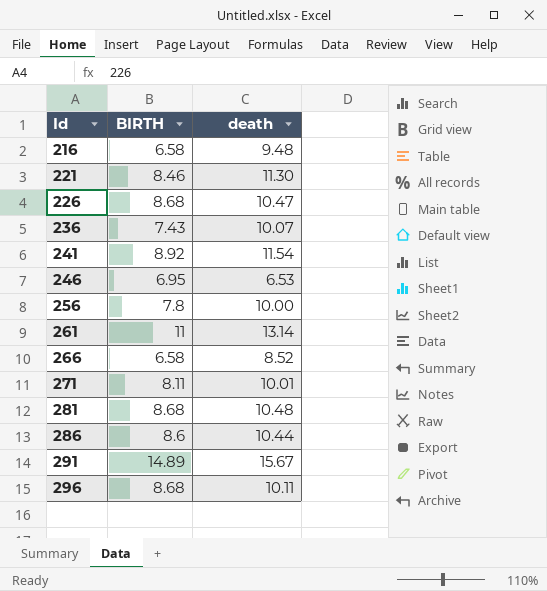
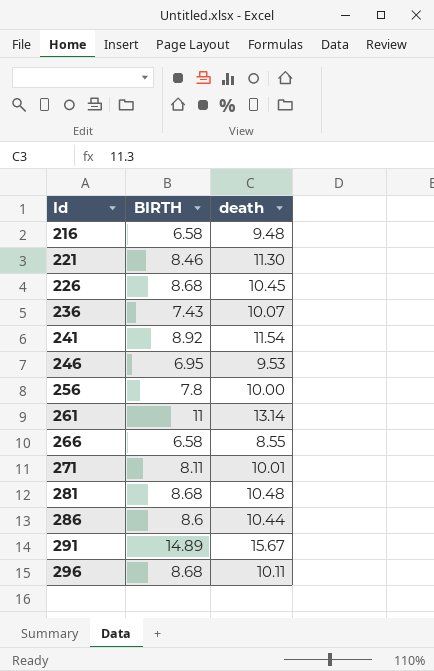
226 | death: 10.47 -> 10.45
246 | death: 6.53 -> 9.53
266 | death: 8.52 -> 8.55

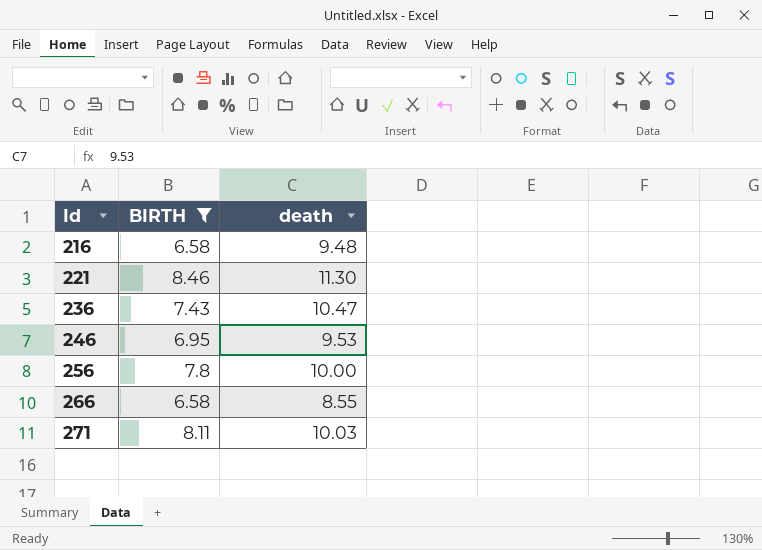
filter: none -> BIRTH <= 8.46
236 | death: 10.07 -> 10.47
271 | death: 10.01 -> 10.03

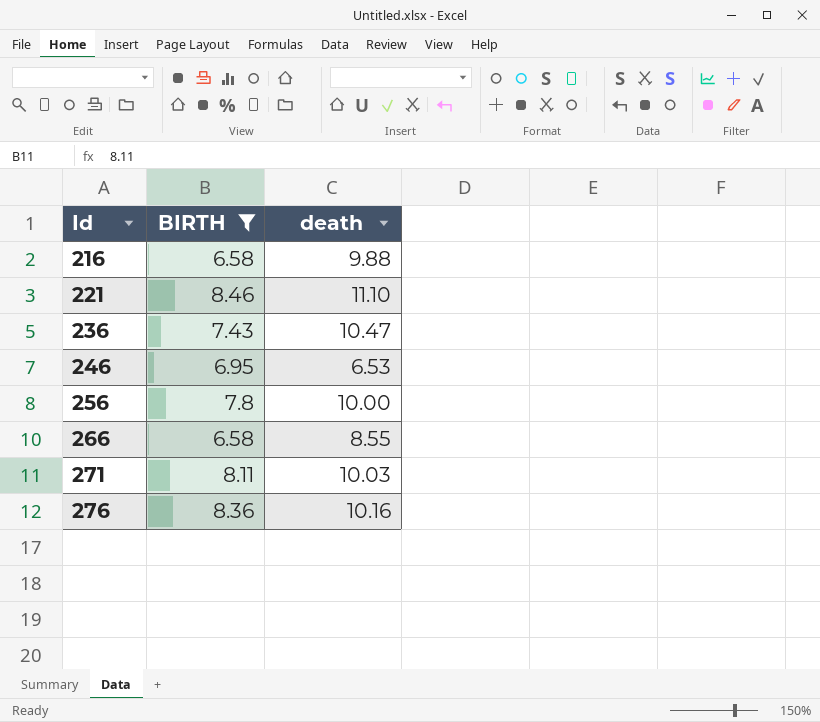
216 | death: 9.48 -> 9.88
221 | death: 11.30 -> 11.10
246 | death: 9.53 -> 6.53
row 276: none -> 8.36 | 10.16

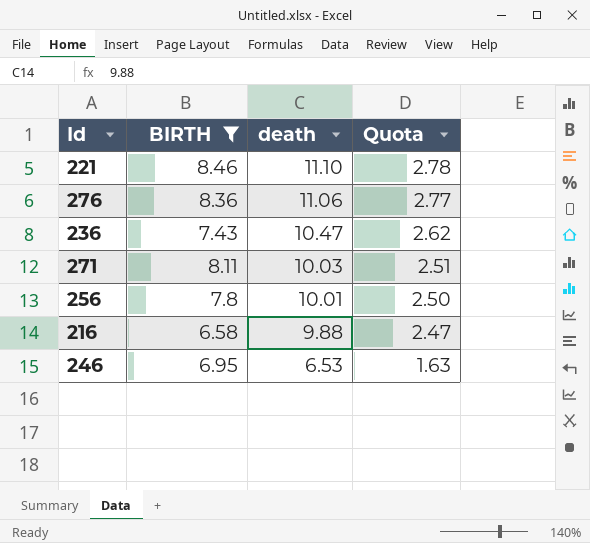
row order: Id ascending -> death descending
column Quota | formula: none -> [death] * 0.25
row 266: 6.58 | 8.55 -> none
276 | death: 10.16 -> 11.06
256 | death: 10.00 -> 10.01

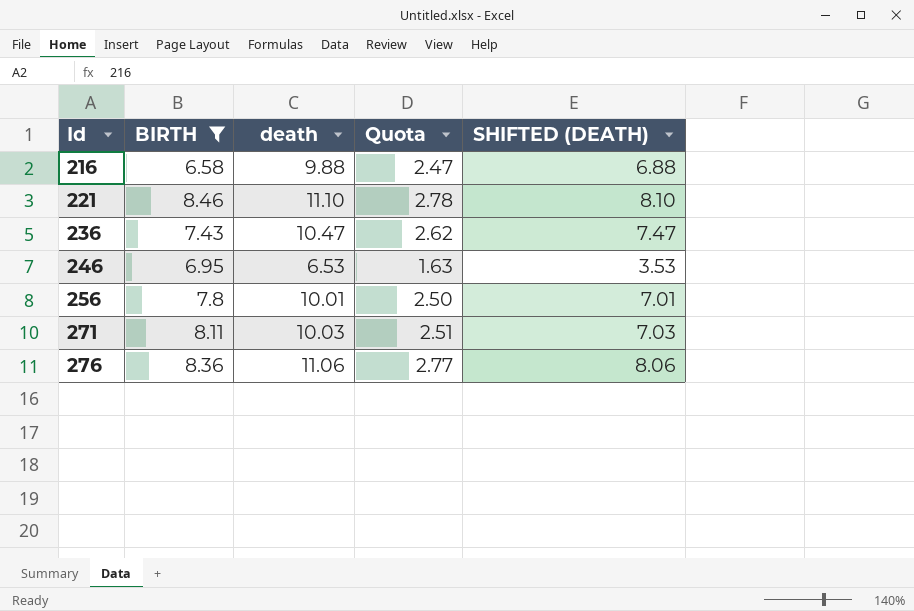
row order: death descending -> Id ascending
column SHIFTED (DEATH) | formula: none -> [death] - 3

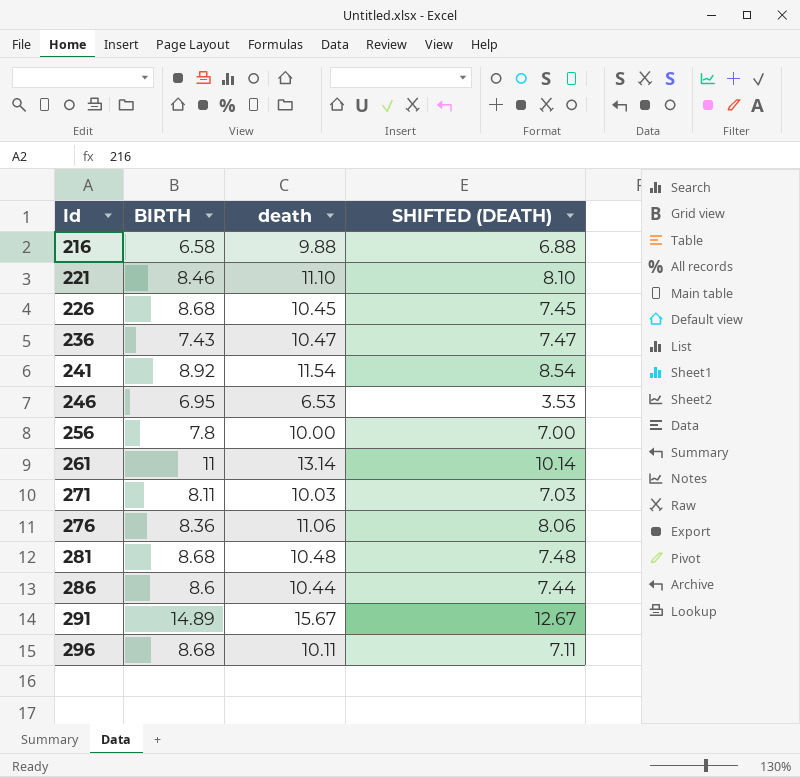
filter: BIRTH <= 8.46 -> none
column Quota | formula: [death] * 0.25 -> none
256 | death: 10.01 -> 10.00
256 | SHIFTED (DEATH): 7.01 -> 7.00

